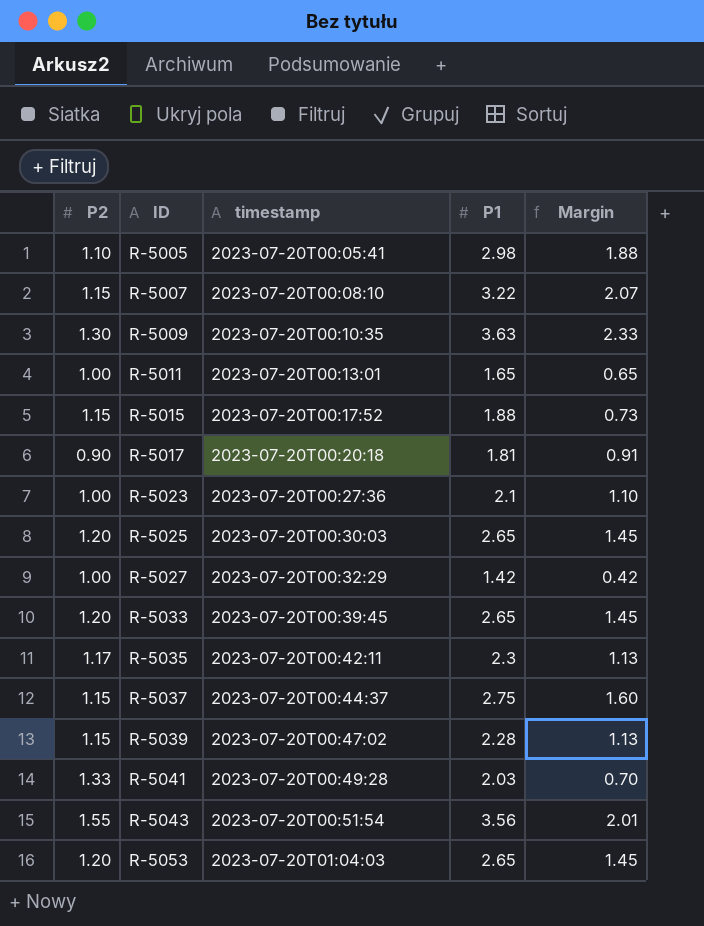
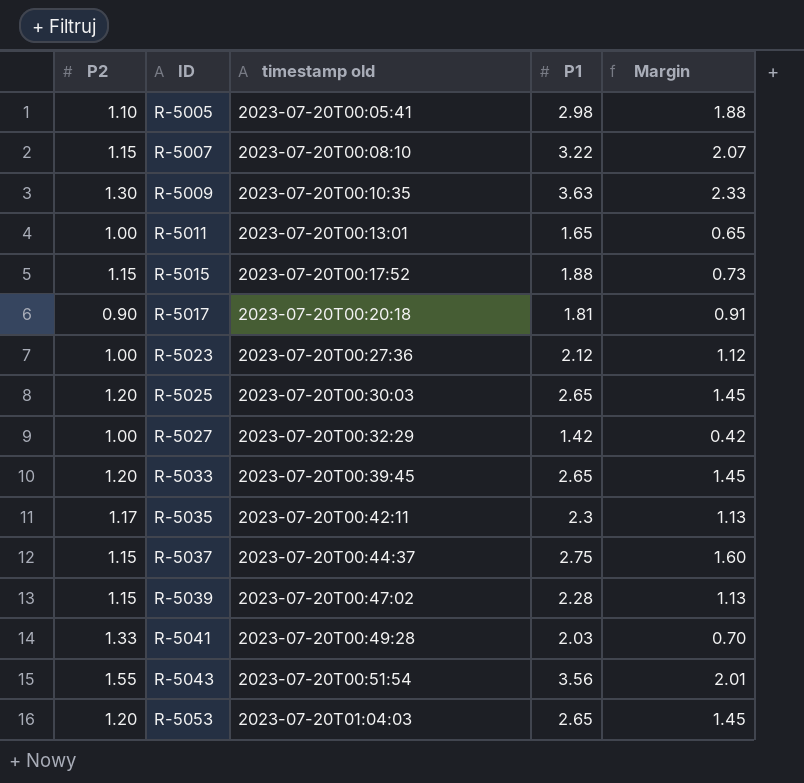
column name: timestamp -> timestamp old
R-5023 | P1: 2.1 -> 2.12
R-5023 | Margin: 1.10 -> 1.12

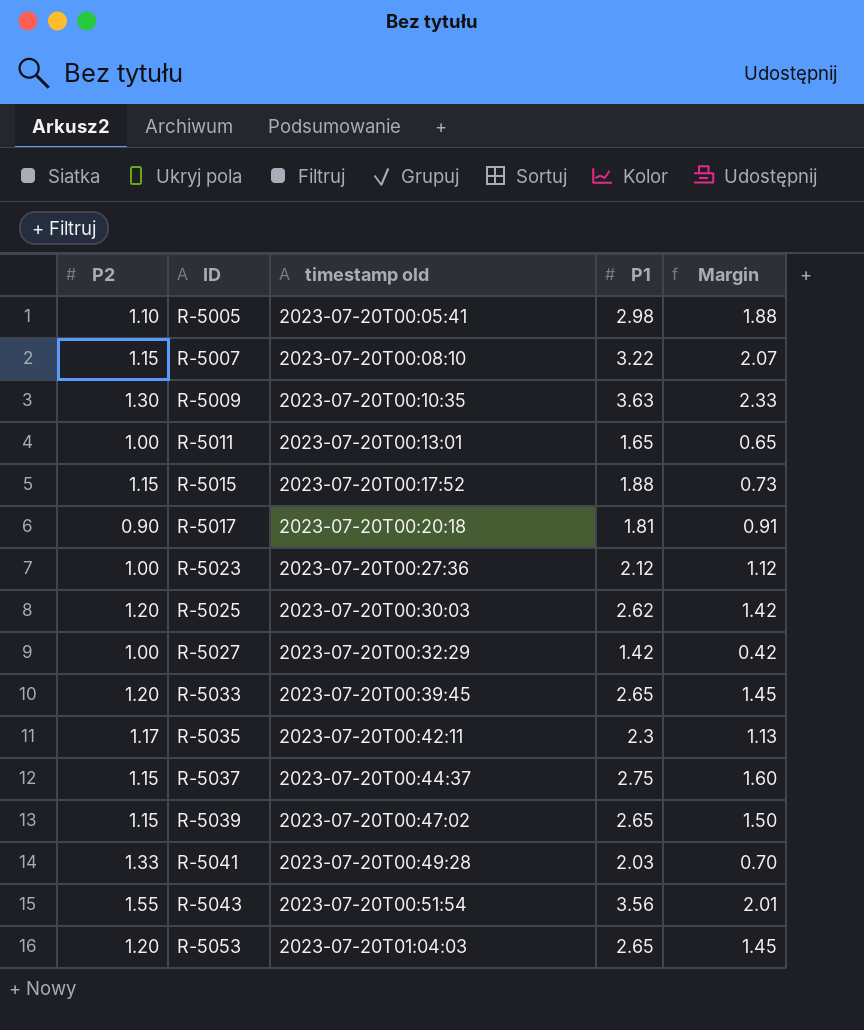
R-5025 | P1: 2.65 -> 2.62
R-5025 | Margin: 1.45 -> 1.42
R-5039 | P1: 2.28 -> 2.65
R-5039 | Margin: 1.13 -> 1.50

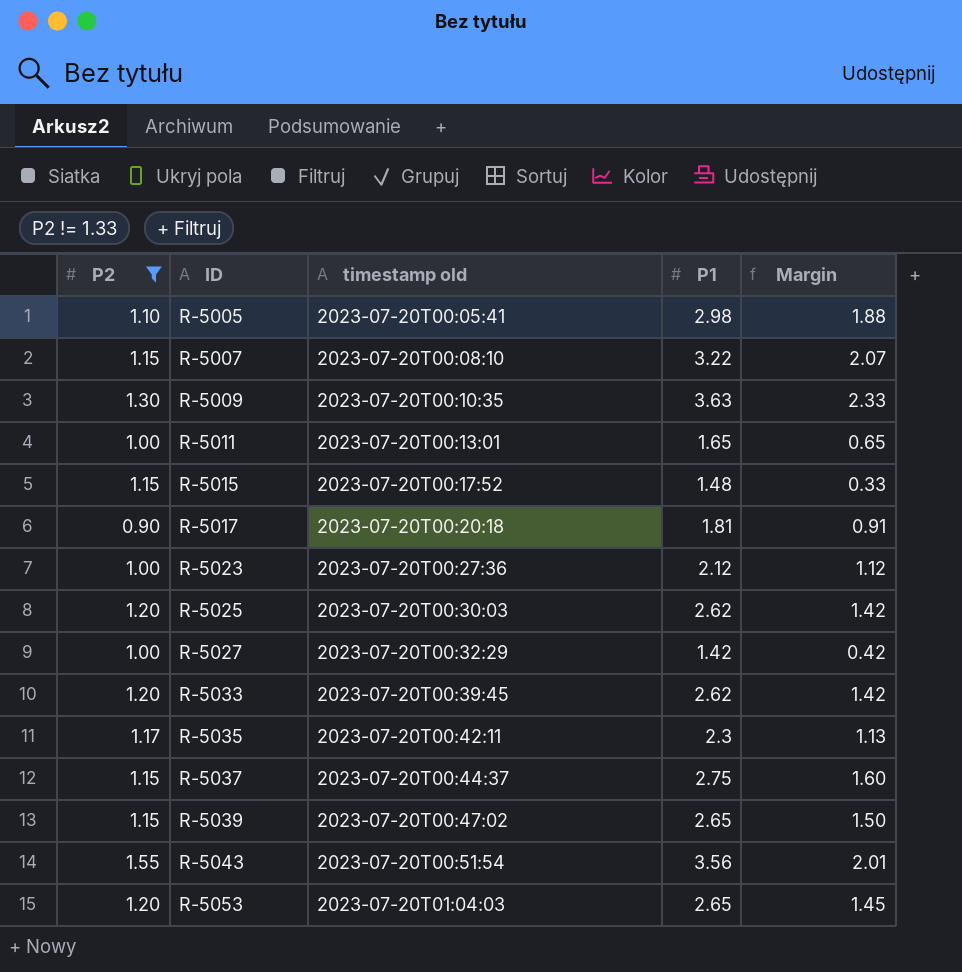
filter: none -> P2 != 1.33
R-5015 | P1: 1.88 -> 1.48
R-5015 | Margin: 0.73 -> 0.33
R-5033 | P1: 2.65 -> 2.62
R-5033 | Margin: 1.45 -> 1.42

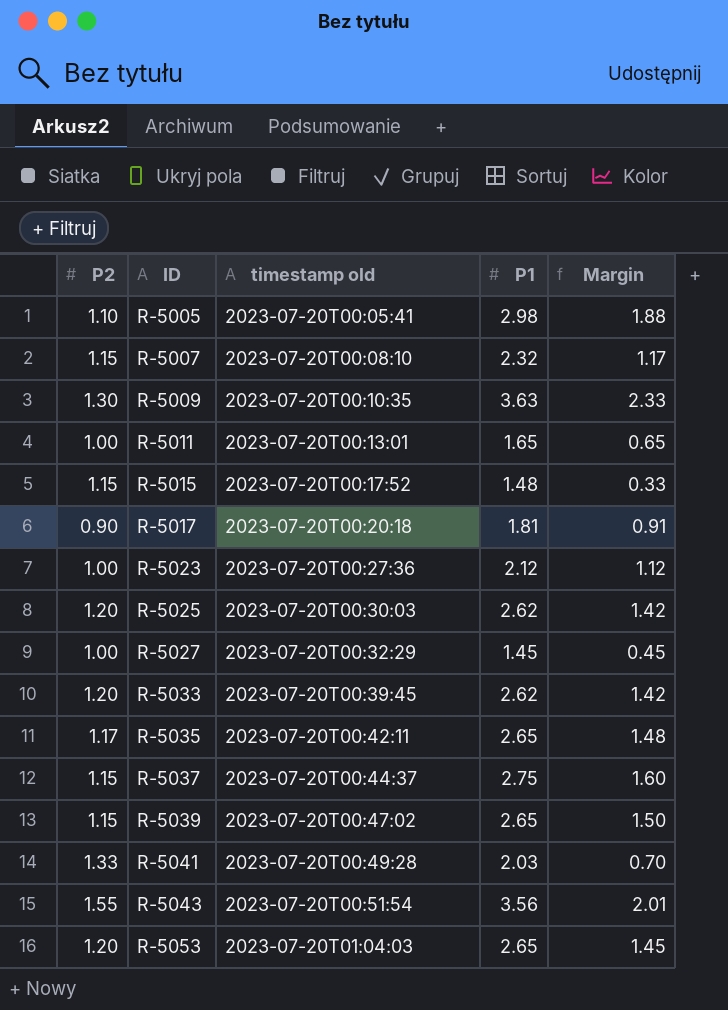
filter: P2 != 1.33 -> none
R-5007 | P1: 3.22 -> 2.32
R-5007 | Margin: 2.07 -> 1.17
R-5027 | P1: 1.42 -> 1.45
R-5027 | Margin: 0.42 -> 0.45
R-5035 | P1: 2.3 -> 2.65
R-5035 | Margin: 1.13 -> 1.48

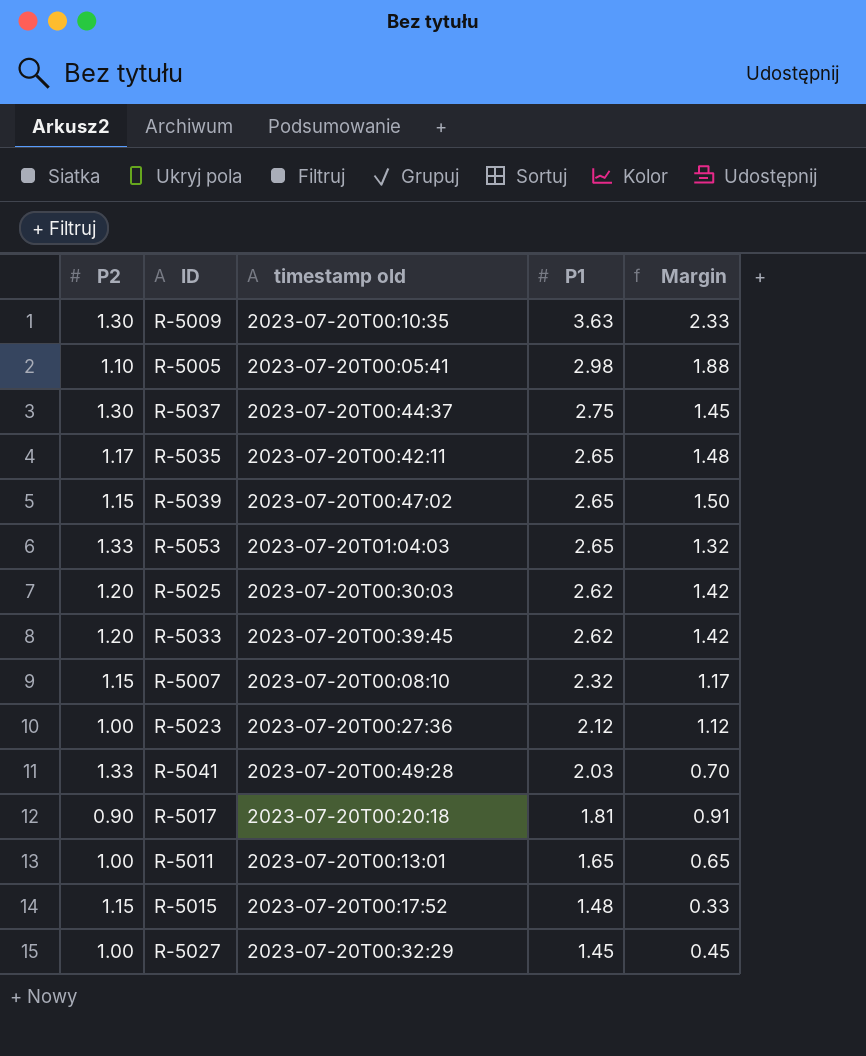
row order: ID ascending -> P1 descending
row R-5043: 1.55 | 2023-07-20T00:51:54 | 3.56 | 2.01 -> none
R-5037 | P2: 1.15 -> 1.30
R-5037 | Margin: 1.60 -> 1.45
R-5053 | P2: 1.20 -> 1.33
R-5053 | Margin: 1.45 -> 1.32

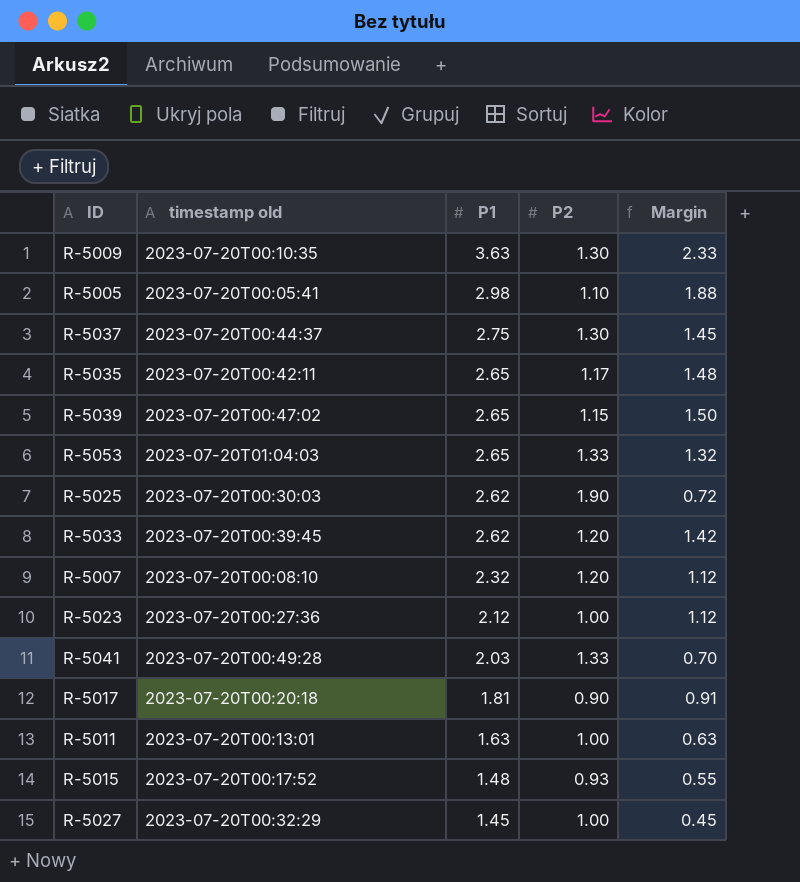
column P2 | position: 1 -> 4
R-5025 | P2: 1.20 -> 1.90
R-5025 | Margin: 1.42 -> 0.72
R-5007 | P2: 1.15 -> 1.20
R-5007 | Margin: 1.17 -> 1.12
R-5011 | P1: 1.65 -> 1.63
R-5011 | Margin: 0.65 -> 0.63
R-5015 | P2: 1.15 -> 0.93
R-5015 | Margin: 0.33 -> 0.55

